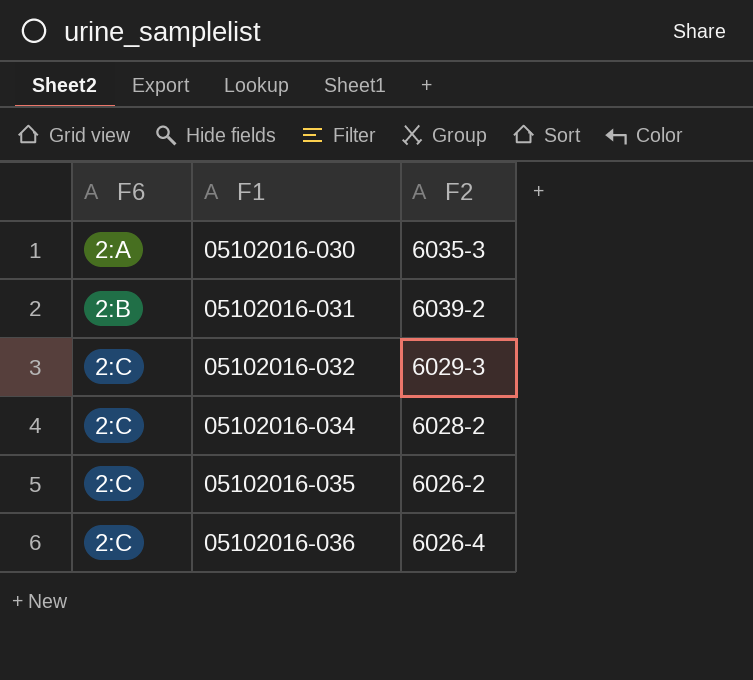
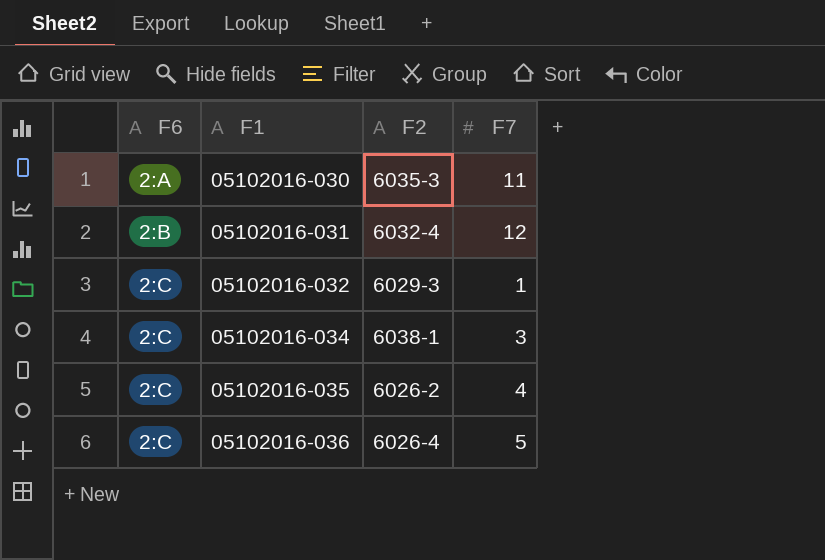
column F7 | position: none -> 4
05102016-031 | F2: 6039-2 -> 6032-4
05102016-034 | F2: 6028-2 -> 6038-1

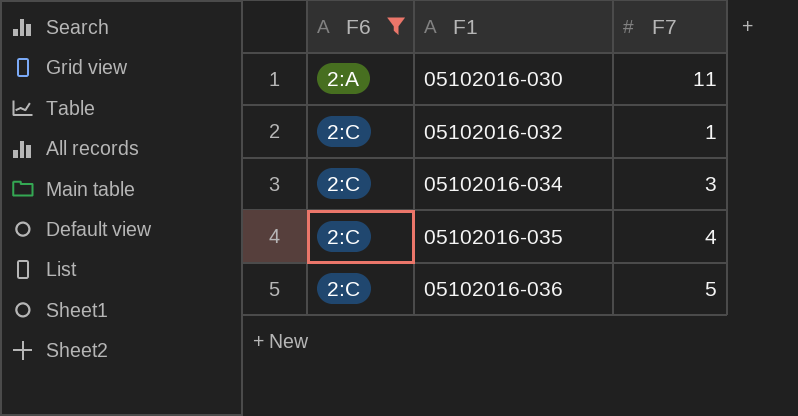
filter: none -> F6 != 2:B
column F2 | position: 3 -> none

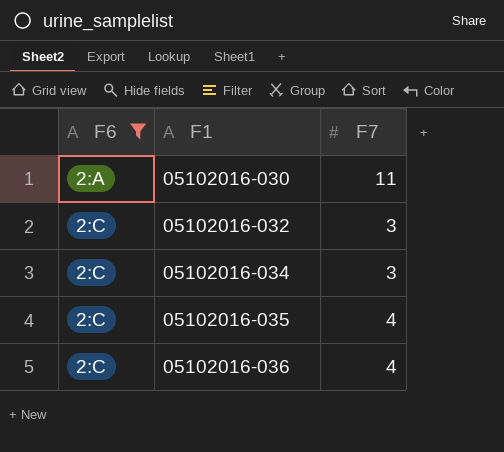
05102016-032 | F7: 1 -> 3
05102016-036 | F7: 5 -> 4

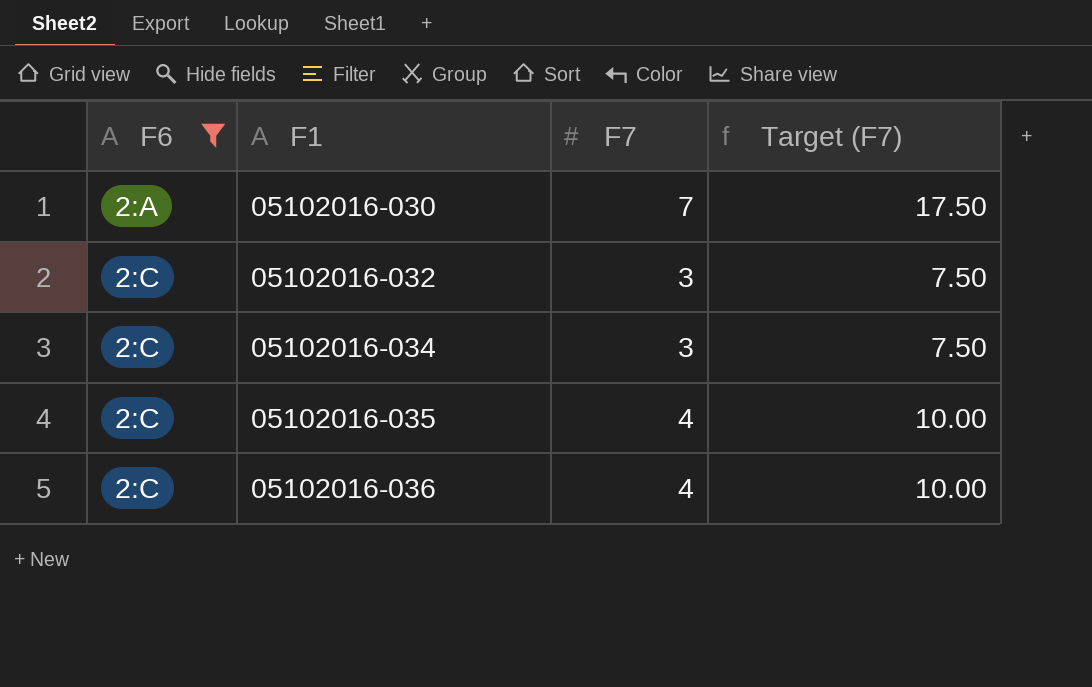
column Target (F7) | formula: none -> [F7] * 2.5
05102016-030 | F7: 11 -> 7

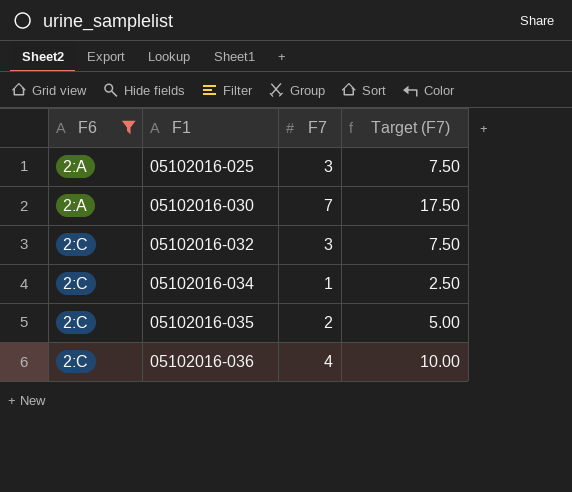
row 05102016-025: none -> 2:A | 3 | 7.50
05102016-034 | F7: 3 -> 1
05102016-034 | Target (F7): 7.50 -> 2.50
05102016-035 | F7: 4 -> 2
05102016-035 | Target (F7): 10.00 -> 5.00

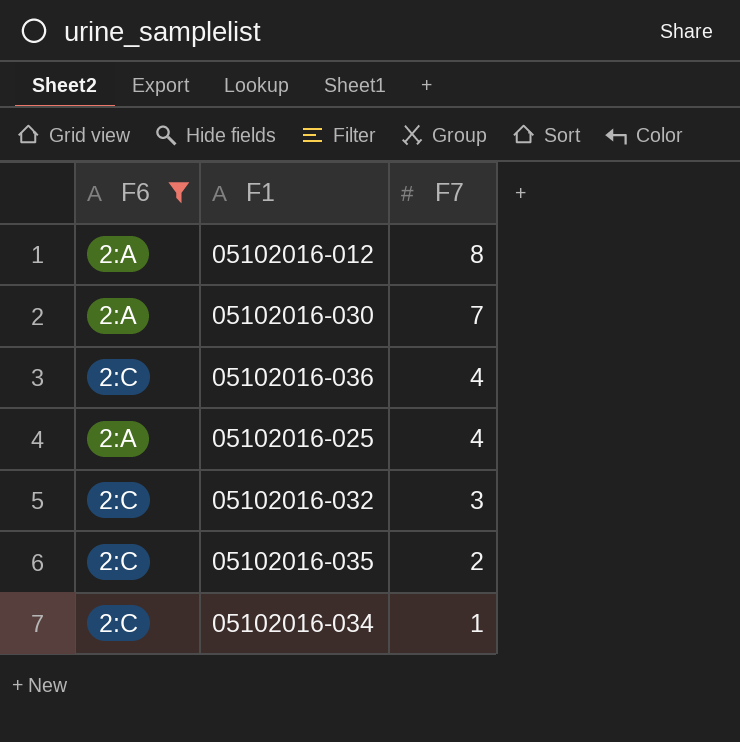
row order: F6 ascending -> F7 descending
column Target (F7) | formula: [F7] * 2.5 -> none
row 05102016-012: none -> 2:A | 8
05102016-025 | F7: 3 -> 4

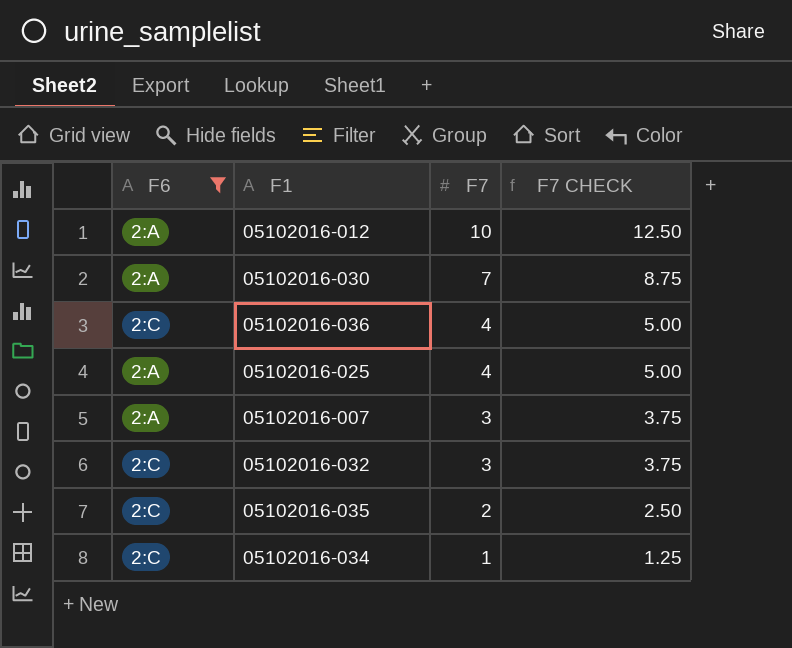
column F7 CHECK | formula: none -> [F7] * 1.25
05102016-012 | F7: 8 -> 10
row 05102016-007: none -> 2:A | 3 | 3.75

